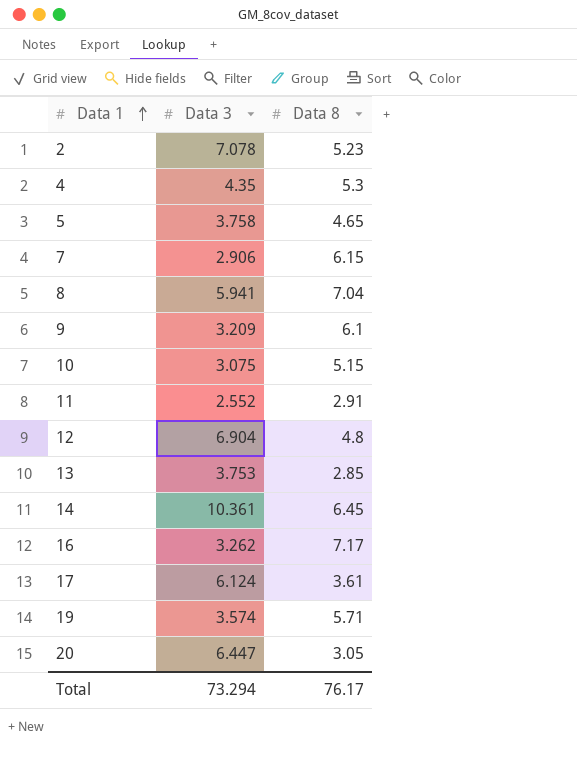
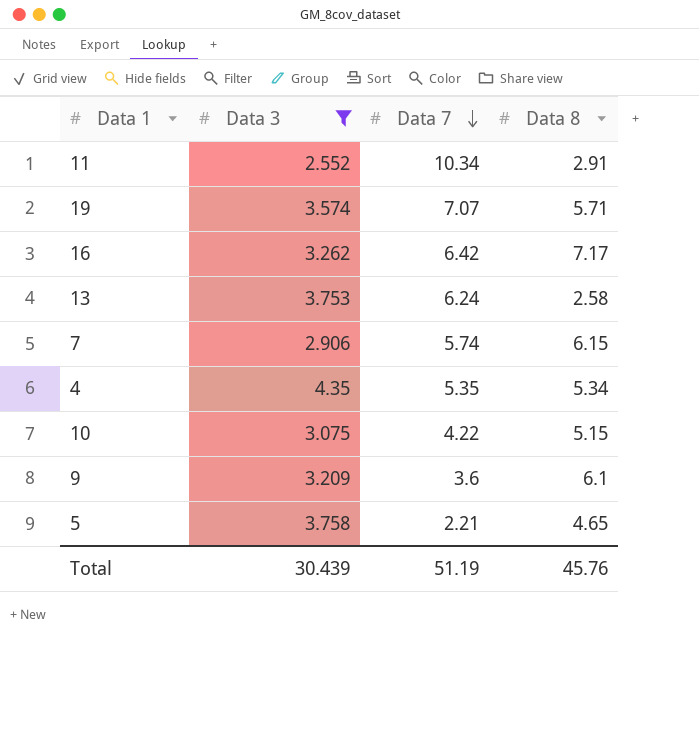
filter: none -> Data 3 <= 4.35
row order: Data 1 ascending -> Data 7 descending
column Data 7 | position: none -> 3
13 | Data 8: 2.85 -> 2.58
4 | Data 8: 5.3 -> 5.34
Total | Data 3: 73.294 -> 30.439
Total | Data 8: 76.17 -> 45.76

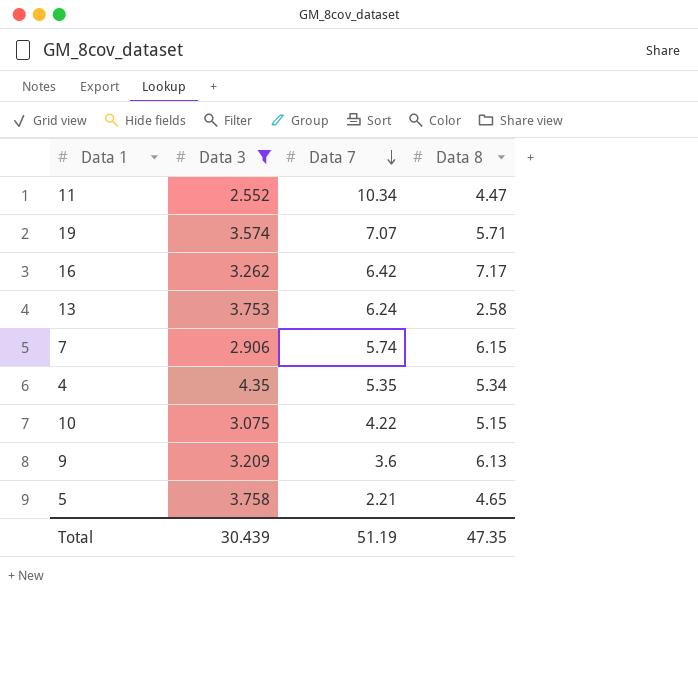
11 | Data 8: 2.91 -> 4.47
9 | Data 8: 6.1 -> 6.13
Total | Data 8: 45.76 -> 47.35

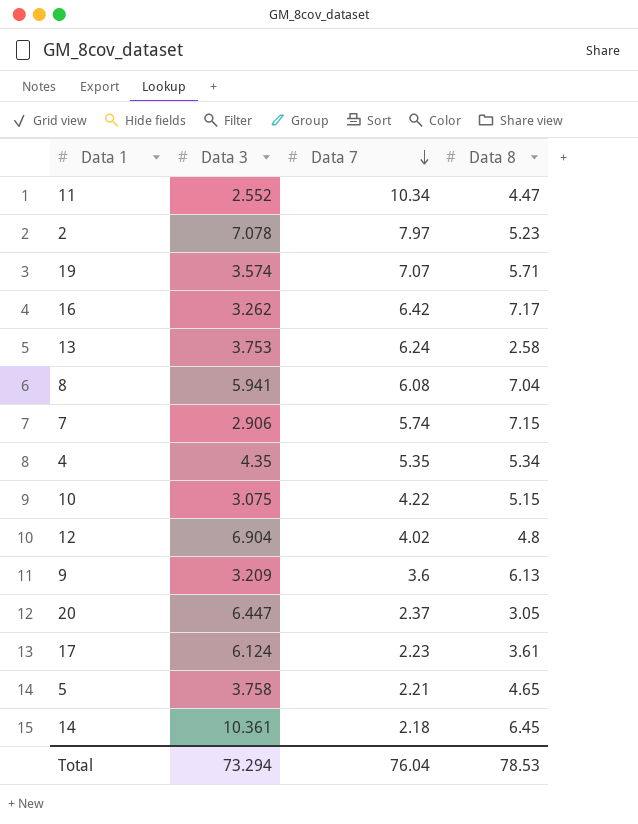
filter: Data 3 <= 4.35 -> none
7 | Data 8: 6.15 -> 7.15
Total | Data 3: 30.439 -> 73.294
Total | Data 7: 51.19 -> 76.04
Total | Data 8: 47.35 -> 78.53

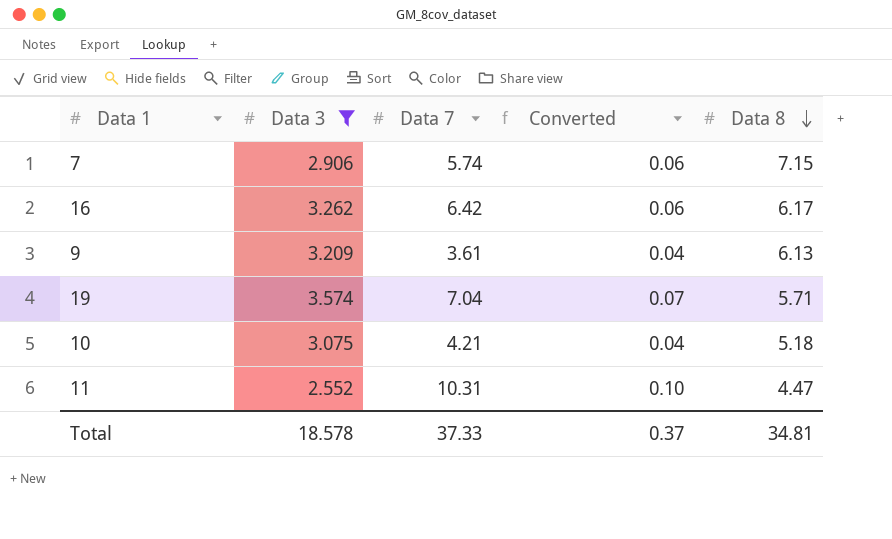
filter: none -> Data 3 <= 3.574
row order: Data 7 descending -> Data 8 descending
column Converted | formula: none -> [Data 7] * 0.01
16 | Data 8: 7.17 -> 6.17
9 | Data 7: 3.6 -> 3.61
19 | Data 7: 7.07 -> 7.04
10 | Data 7: 4.22 -> 4.21
10 | Data 8: 5.15 -> 5.18
11 | Data 7: 10.34 -> 10.31
Total | Data 3: 73.294 -> 18.578
Total | Data 7: 76.04 -> 37.33
Total | Data 8: 78.53 -> 34.81

